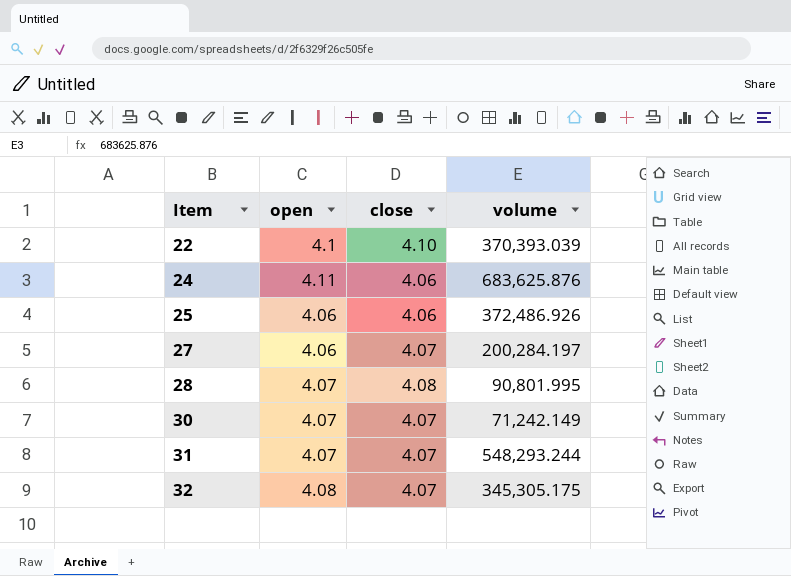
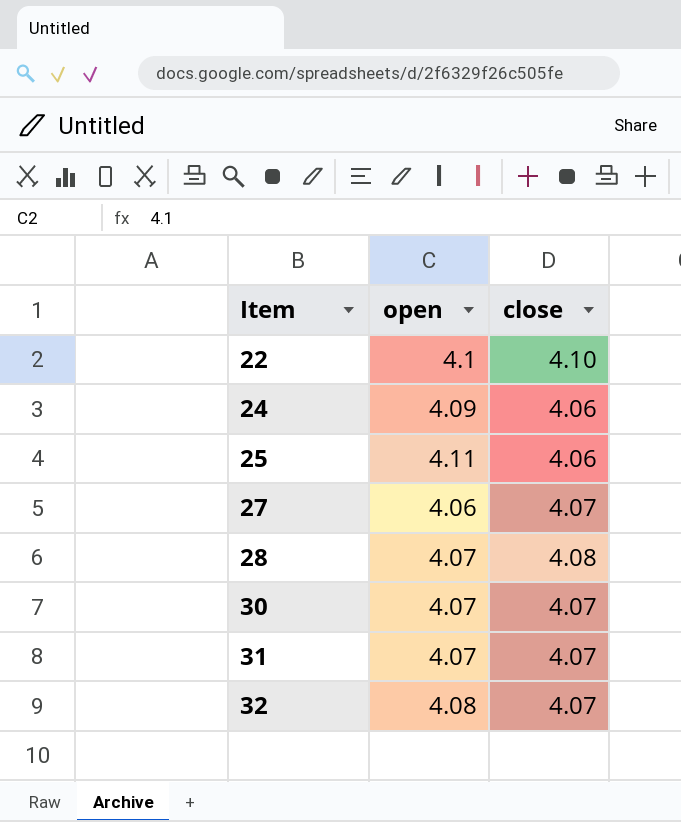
column volume | position: 4 -> none
24 | open: 4.11 -> 4.09
25 | open: 4.06 -> 4.11

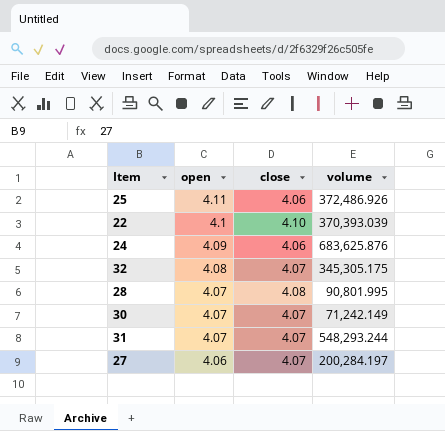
row order: Item ascending -> open descending
column volume | position: none -> 4

